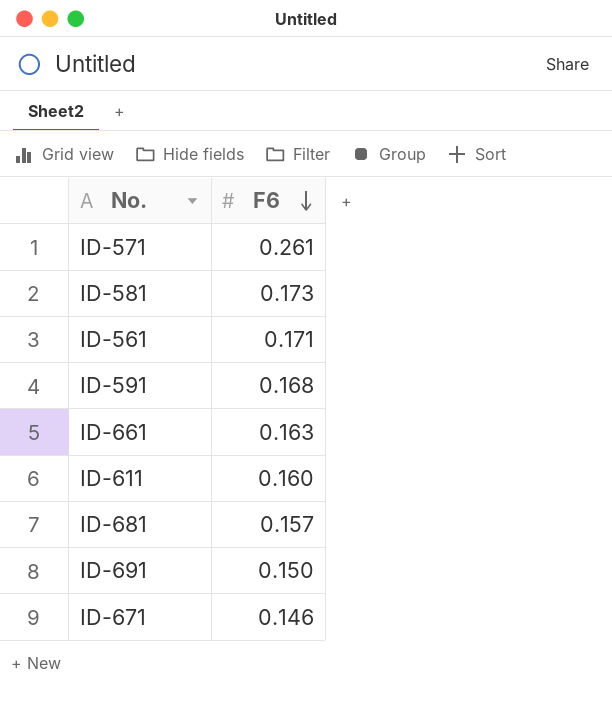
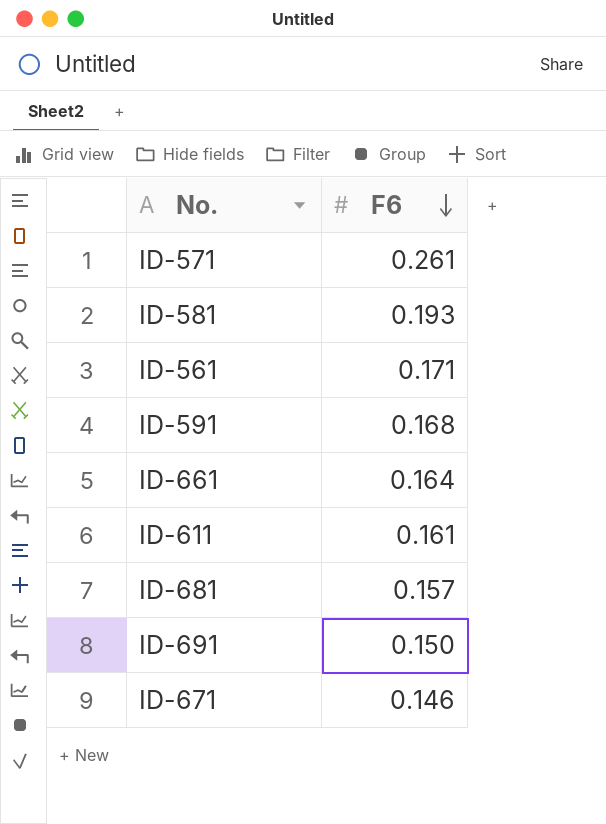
ID-581 | F6: 0.173 -> 0.193
ID-661 | F6: 0.163 -> 0.164
ID-611 | F6: 0.160 -> 0.161

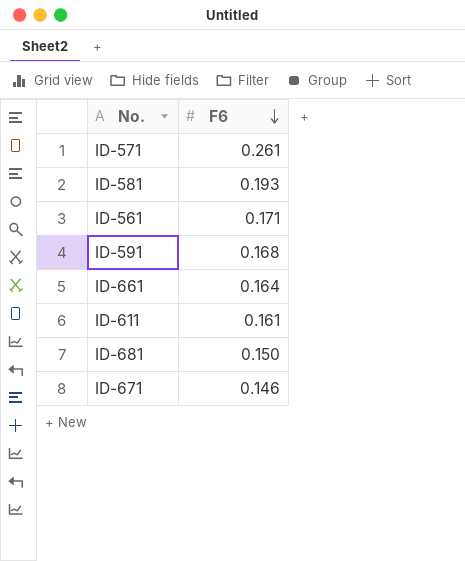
row ID-691: 0.150 -> none
ID-681 | F6: 0.157 -> 0.150

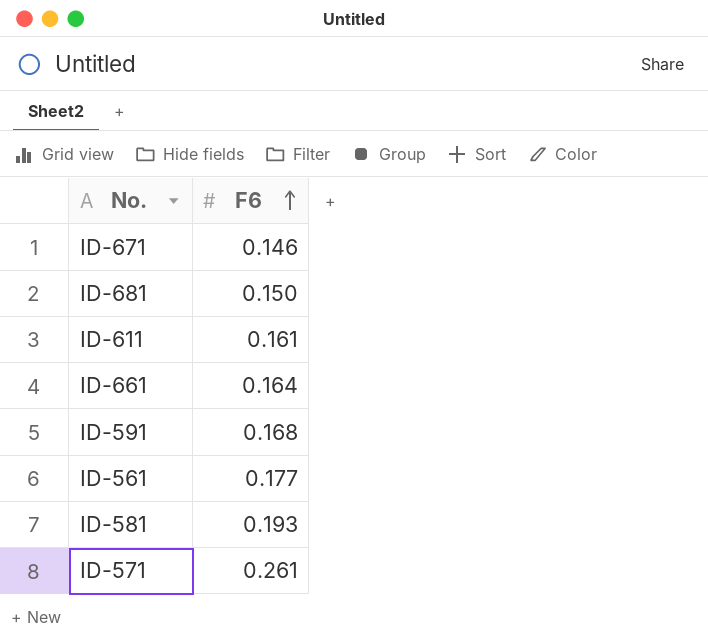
row order: F6 descending -> F6 ascending
ID-561 | F6: 0.171 -> 0.177

